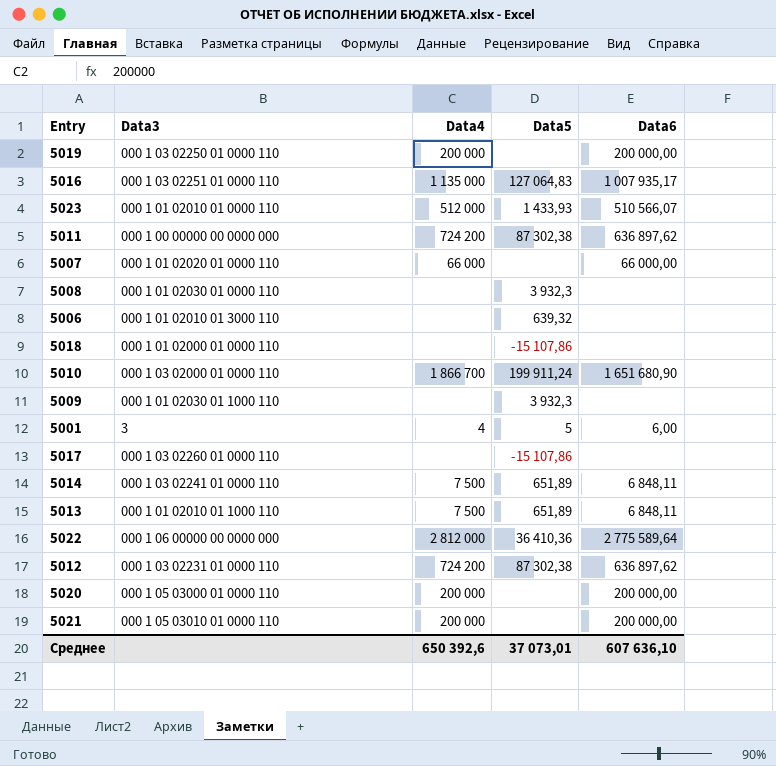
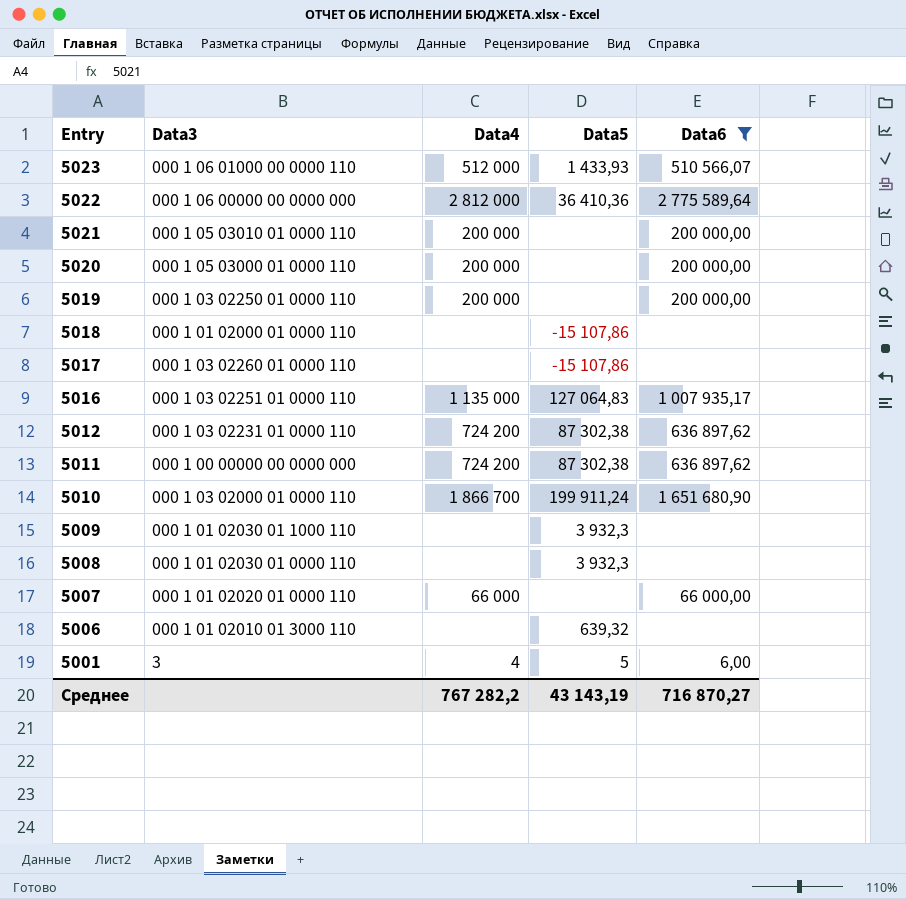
filter: none -> Data6 != 6 848,11
row order: none -> Entry descending
5023 | Data3: 000 1 01 02010 01 0000 110 -> 000 1 06 01000 00 0000 110
Среднее | Data4: 650 392,6 -> 767 282,2
Среднее | Data5: 37 073,01 -> 43 143,19
Среднее | Data6: 607 636,10 -> 716 870,27

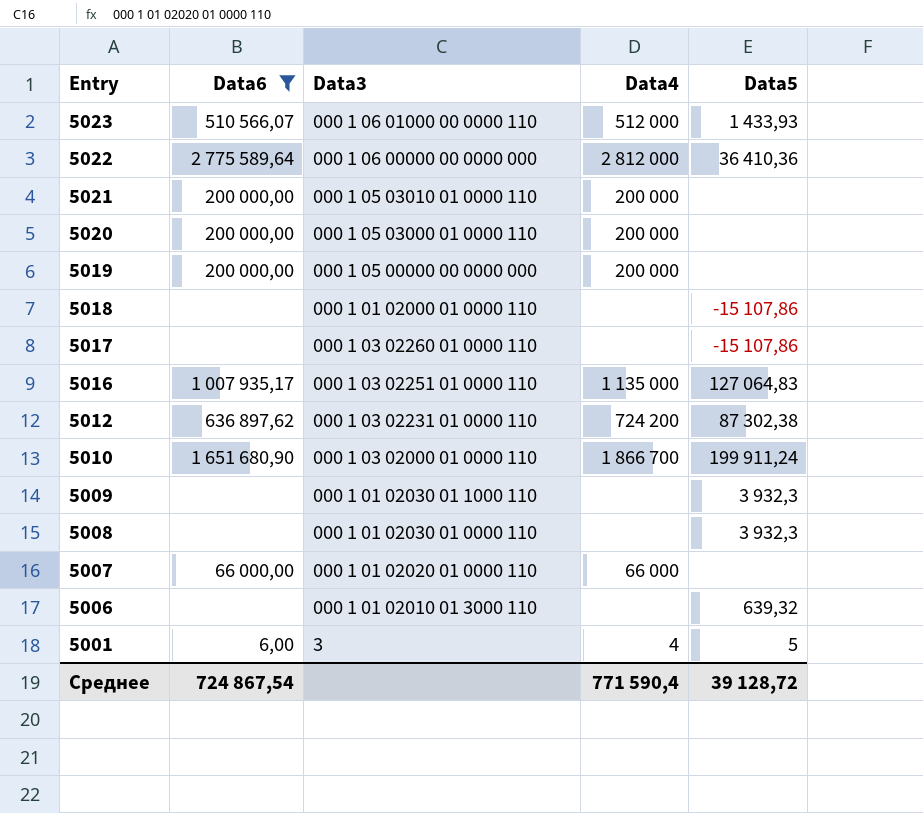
column Data6 | position: 5 -> 2
row 5011: 000 1 00 00000 00 0000 000 | 724 200 | 87 302,38 | 636 897,62 -> none
5019 | Data3: 000 1 03 02250 01 0000 110 -> 000 1 05 00000 00 0000 000
Среднее | Data6: 716 870,27 -> 724 867,54
Среднее | Data4: 767 282,2 -> 771 590,4
Среднее | Data5: 43 143,19 -> 39 128,72

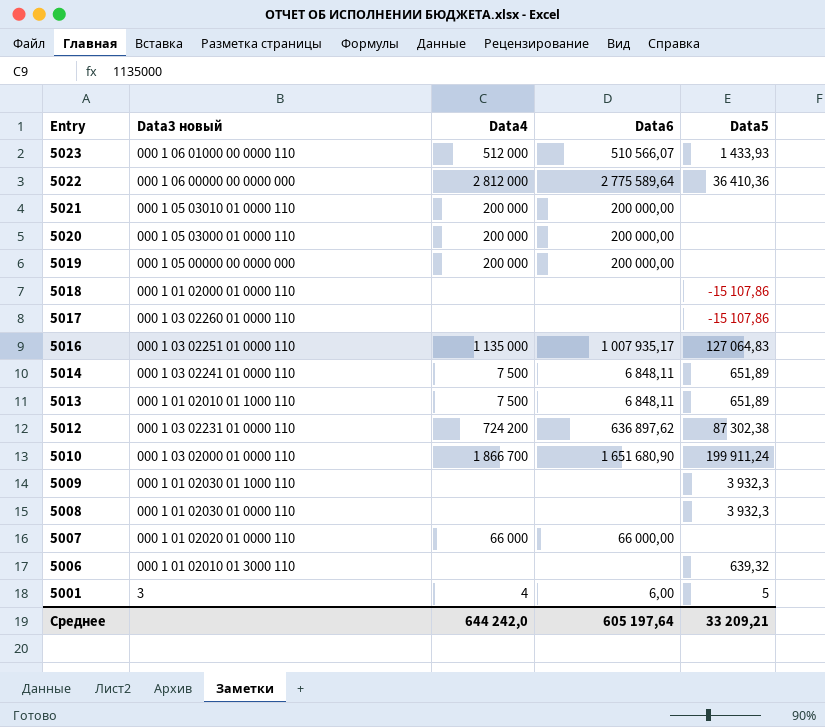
filter: Data6 != 6 848,11 -> none
column name: Data3 -> Data3 новый
column Data6 | position: 2 -> 4
Среднее | Data4: 771 590,4 -> 644 242,0
Среднее | Data6: 724 867,54 -> 605 197,64
Среднее | Data5: 39 128,72 -> 33 209,21

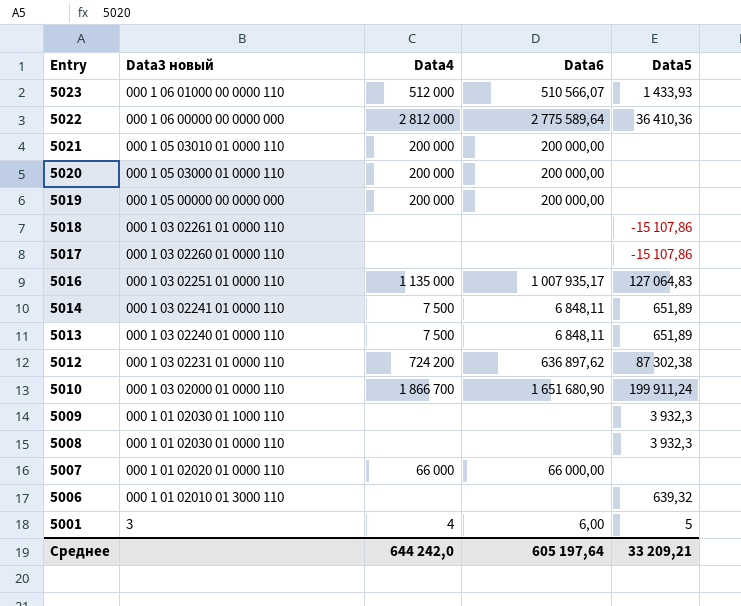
5018 | Data3 новый: 000 1 01 02000 01 0000 110 -> 000 1 03 02261 01 0000 110
5013 | Data3 новый: 000 1 01 02010 01 1000 110 -> 000 1 03 02240 01 0000 110

